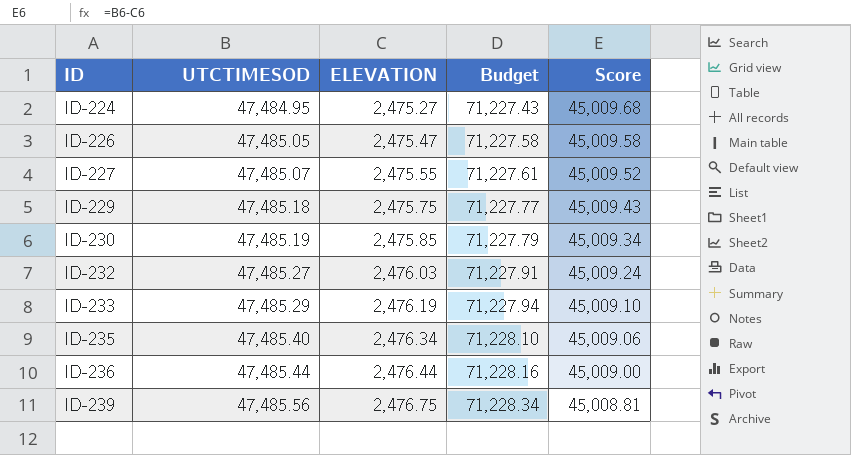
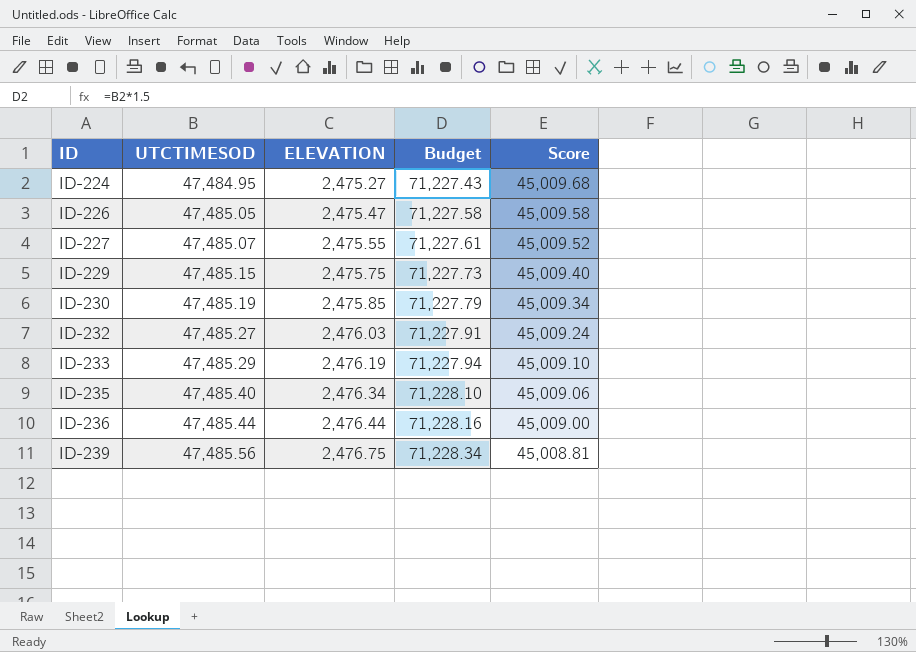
ID-229 | UTCTIMESOD: 47,485.18 -> 47,485.15
ID-229 | Budget: 71,227.77 -> 71,227.73
ID-229 | Score: 45,009.43 -> 45,009.40

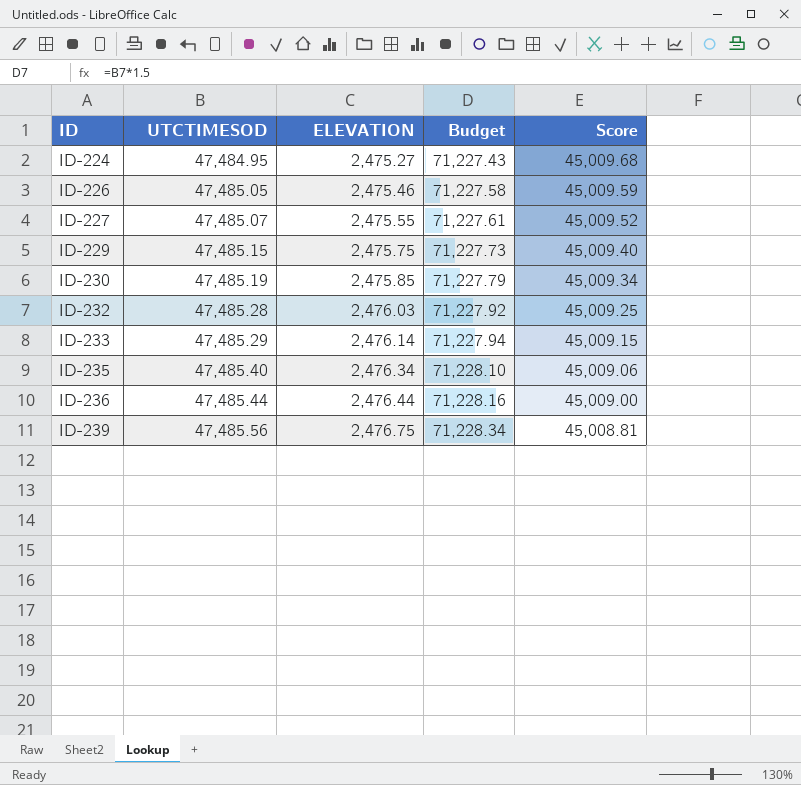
ID-226 | ELEVATION: 2,475.47 -> 2,475.46
ID-226 | Score: 45,009.58 -> 45,009.59
ID-232 | UTCTIMESOD: 47,485.27 -> 47,485.28
ID-232 | Budget: 71,227.91 -> 71,227.92
ID-232 | Score: 45,009.24 -> 45,009.25
ID-233 | ELEVATION: 2,476.19 -> 2,476.14
ID-233 | Score: 45,009.10 -> 45,009.15

